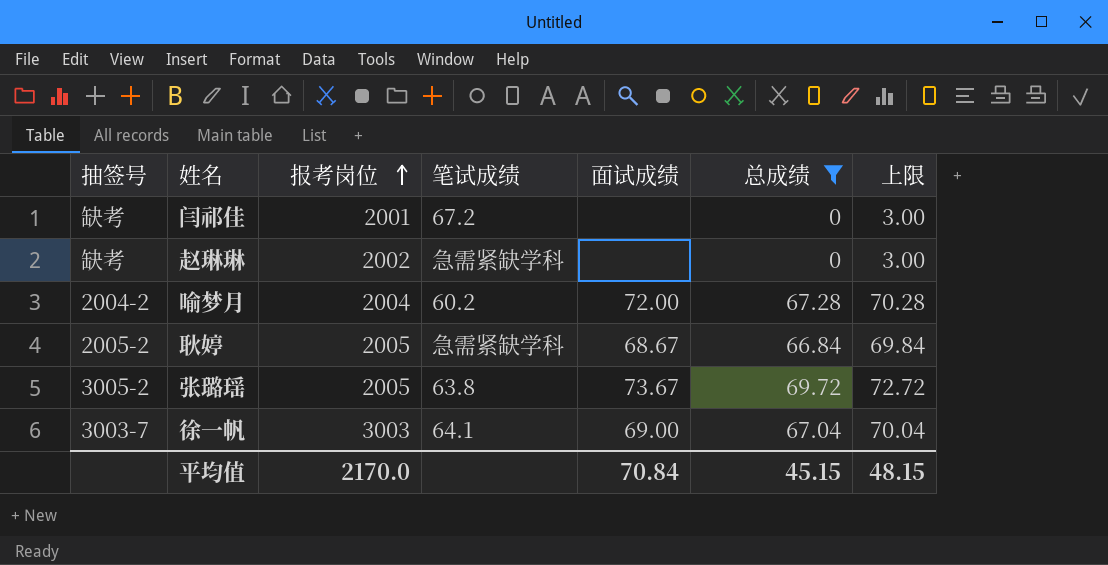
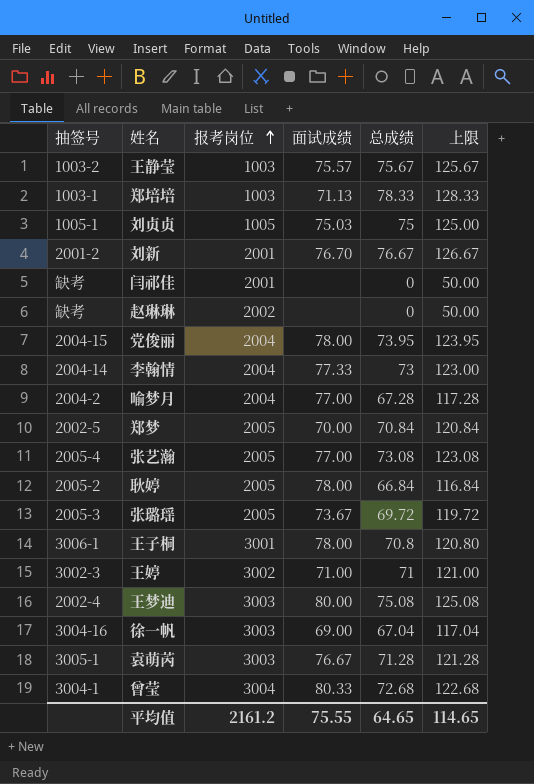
filter: 总成绩 <= 69.72 -> none
column 笔试成绩 | position: 4 -> none
column 上限 | formula: [总成绩] + 3 -> [总成绩] + 50
喻梦月 | 面试成绩: 72.00 -> 77.00
耿婷 | 面试成绩: 68.67 -> 78.00
张璐瑶 | 抽签号: 3005-2 -> 2005-3
徐一帆 | 抽签号: 3003-7 -> 3004-16
平均值 | 报考岗位: 2170.0 -> 2161.2
平均值 | 面试成绩: 70.84 -> 75.55
平均值 | 总成绩: 45.15 -> 64.65
平均值 | 上限: 48.15 -> 114.65

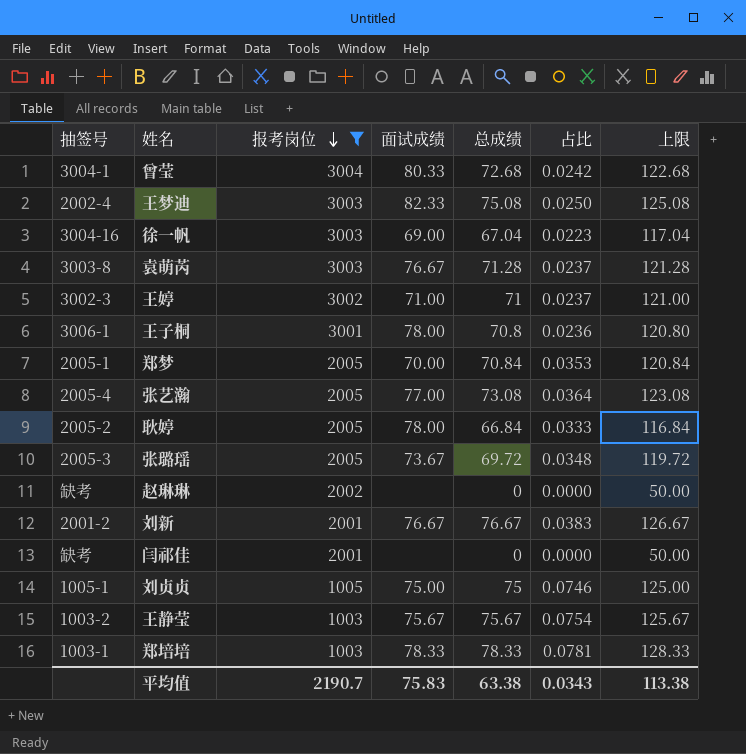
filter: none -> 报考岗位 != 2004
row order: 报考岗位 ascending -> 报考岗位 descending
column 占比 | formula: none -> [总成绩] / [报考岗位]
王梦迪 | 面试成绩: 80.00 -> 82.33
袁萌芮 | 抽签号: 3005-1 -> 3003-8
郑梦 | 抽签号: 2002-5 -> 2005-1
刘新 | 面试成绩: 76.70 -> 76.67
刘贞贞 | 面试成绩: 75.03 -> 75.00
王静莹 | 面试成绩: 75.57 -> 75.67
郑培培 | 面试成绩: 71.13 -> 78.33
平均值 | 报考岗位: 2161.2 -> 2190.7
平均值 | 面试成绩: 75.55 -> 75.83
平均值 | 总成绩: 64.65 -> 63.38
平均值 | 上限: 114.65 -> 113.38

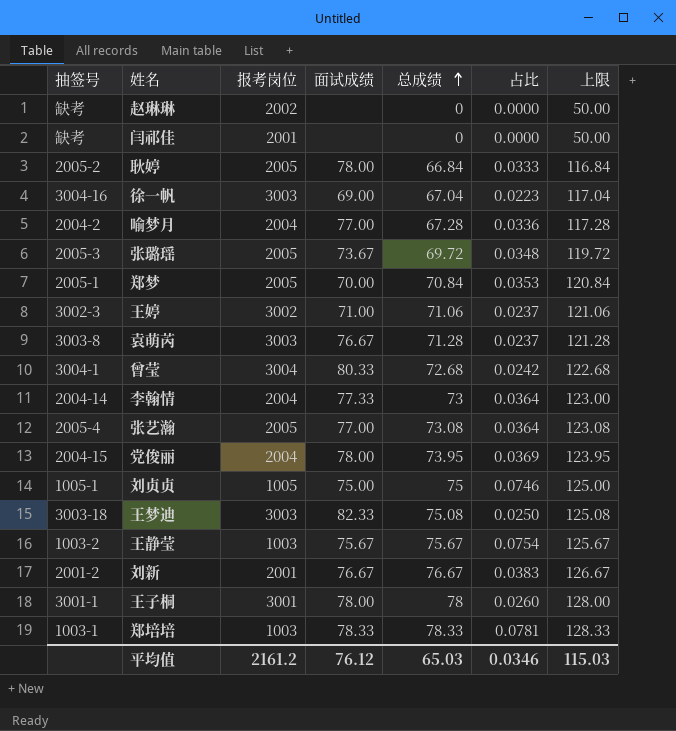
filter: 报考岗位 != 2004 -> none
row order: 报考岗位 descending -> 总成绩 ascending
王婷 | 总成绩: 71 -> 71.06
王婷 | 上限: 121.00 -> 121.06
王梦迪 | 抽签号: 2002-4 -> 3003-18
王子桐 | 抽签号: 3006-1 -> 3001-1
王子桐 | 总成绩: 70.8 -> 78
王子桐 | 占比: 0.0236 -> 0.0260
王子桐 | 上限: 120.80 -> 128.00
平均值 | 报考岗位: 2190.7 -> 2161.2
平均值 | 面试成绩: 75.83 -> 76.12
平均值 | 总成绩: 63.38 -> 65.03
平均值 | 占比: 0.0343 -> 0.0346
平均值 | 上限: 113.38 -> 115.03

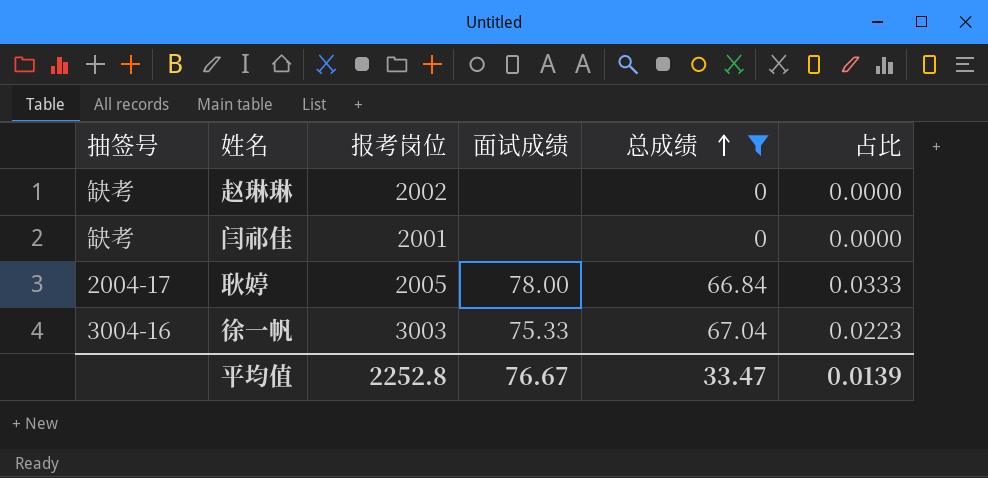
filter: none -> 总成绩 <= 67.04
column 上限 | formula: [总成绩] + 50 -> none
耿婷 | 抽签号: 2005-2 -> 2004-17
徐一帆 | 面试成绩: 69.00 -> 75.33
平均值 | 报考岗位: 2161.2 -> 2252.8
平均值 | 面试成绩: 76.12 -> 76.67
平均值 | 总成绩: 65.03 -> 33.47
平均值 | 占比: 0.0346 -> 0.0139

